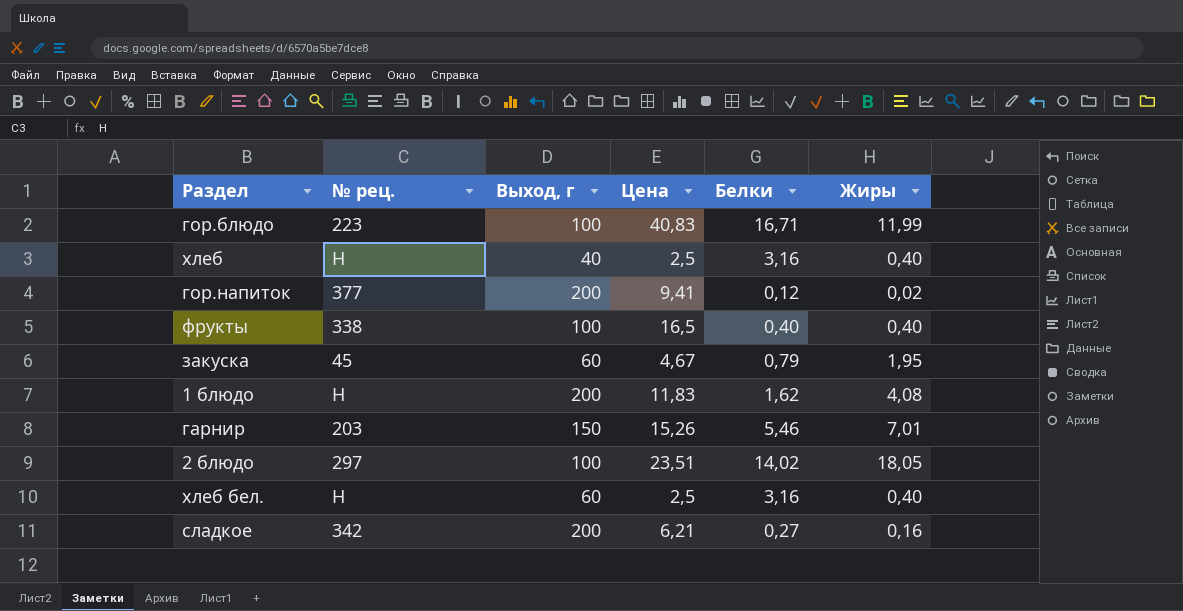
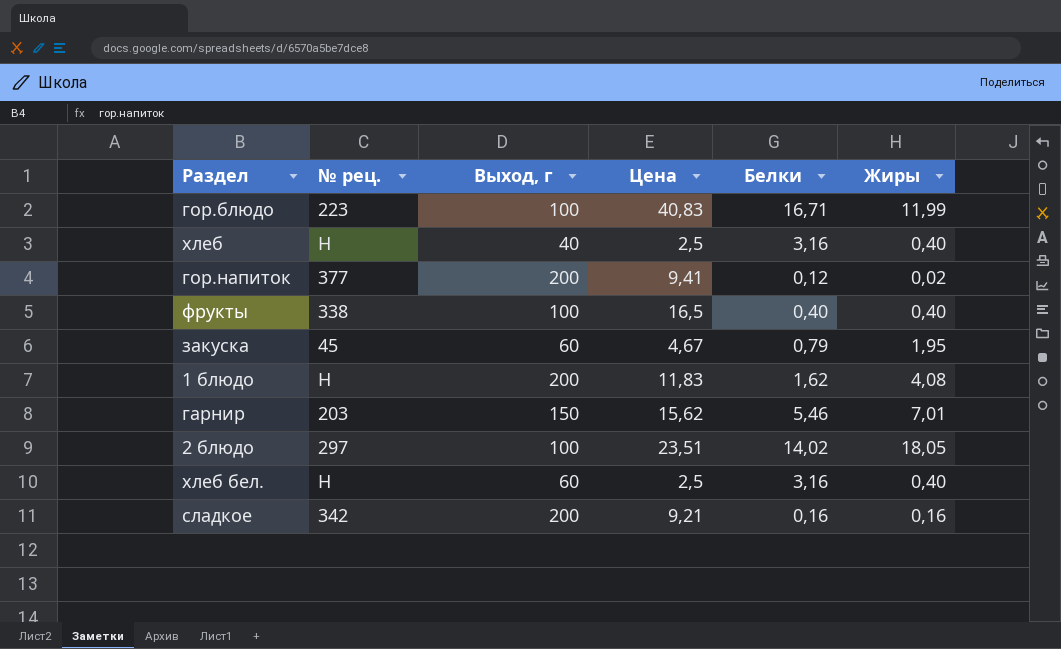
гарнир | Цена: 15,26 -> 15,62
сладкое | Цена: 6,21 -> 9,21
сладкое | Белки: 0,27 -> 0,16

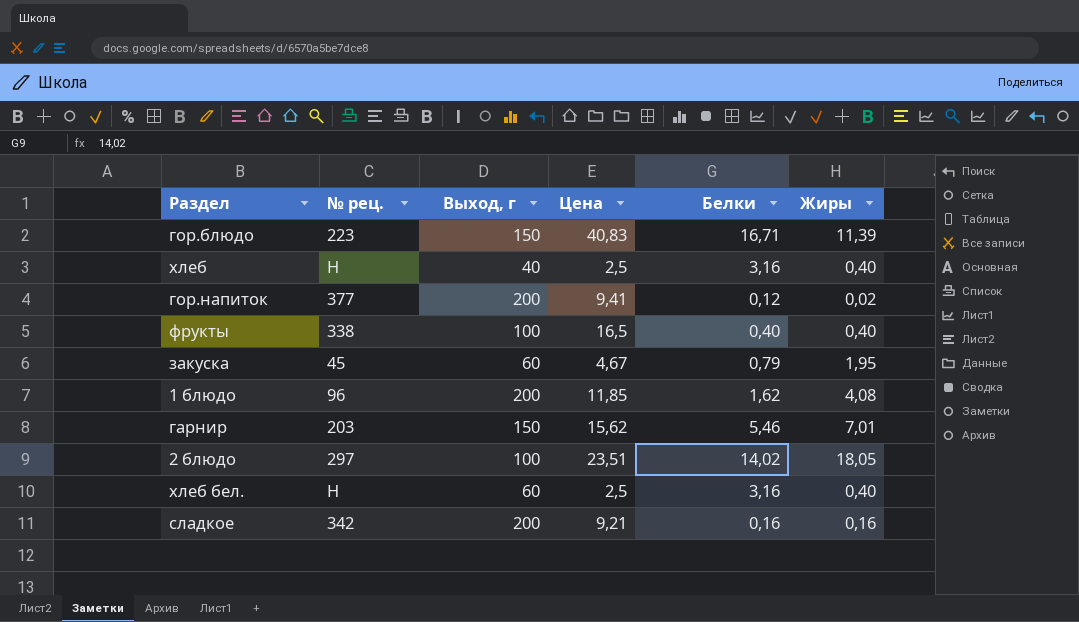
гор.блюдо | Выход, г: 100 -> 150
гор.блюдо | Жиры: 11,99 -> 11,39
1 блюдо | № рец.: Н -> 96
1 блюдо | Цена: 11,83 -> 11,85

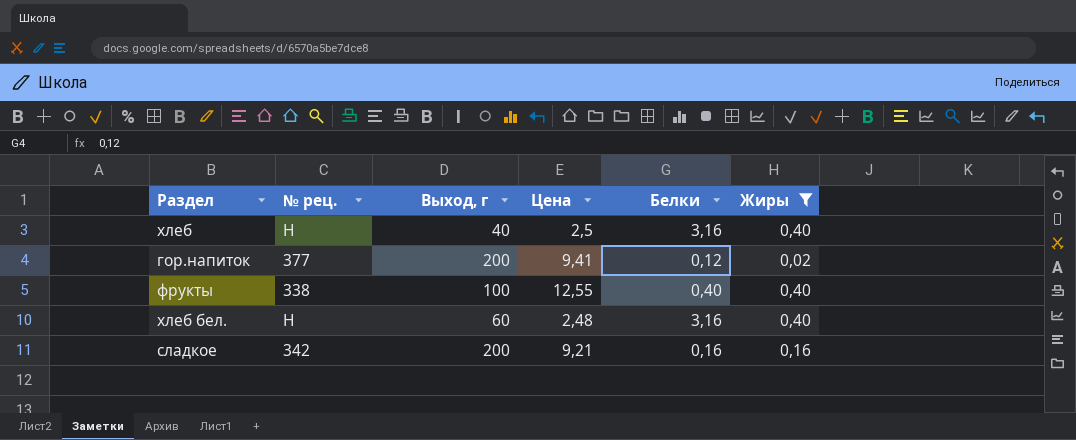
filter: none -> Жиры <= 0,40
фрукты | Цена: 16,5 -> 12,55
хлеб бел. | Цена: 2,5 -> 2,48

